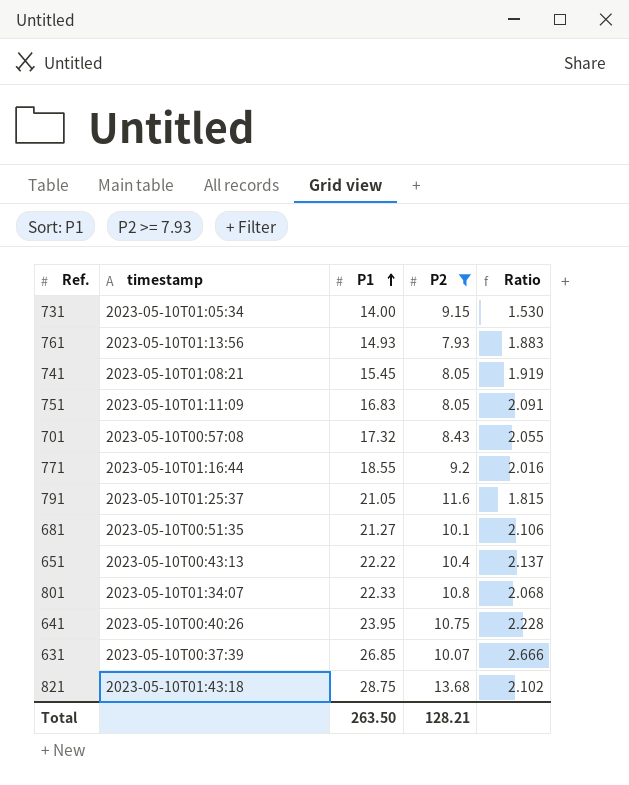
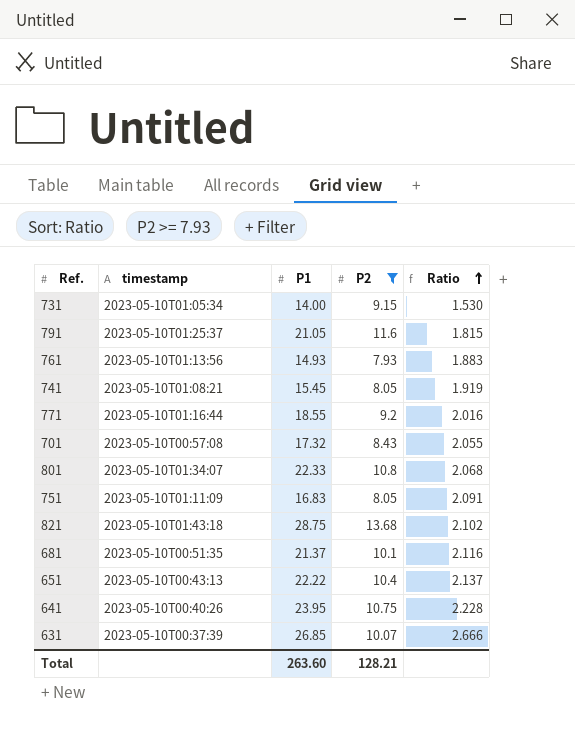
row order: P1 ascending -> Ratio ascending
681 | P1: 21.27 -> 21.37
681 | Ratio: 2.106 -> 2.116
Total | P1: 263.50 -> 263.60

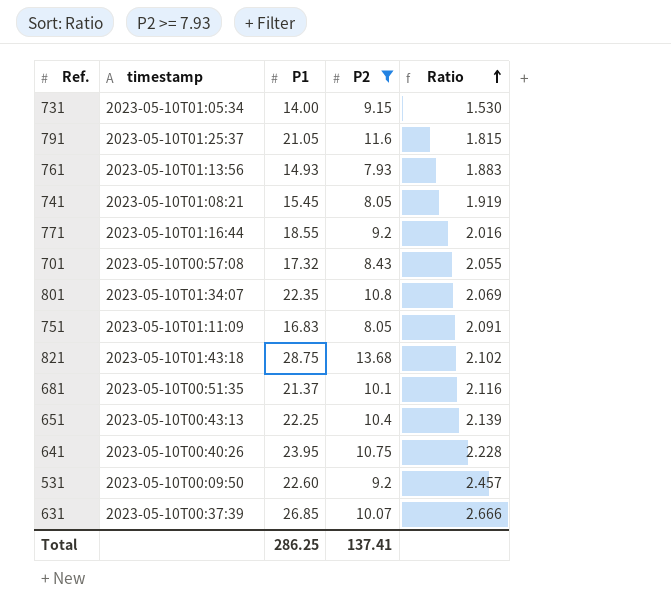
801 | P1: 22.33 -> 22.35
801 | Ratio: 2.068 -> 2.069
651 | P1: 22.22 -> 22.25
651 | Ratio: 2.137 -> 2.139
row 531: none -> 2023-05-10T00:09:50 | 22.60 | 9.2 | 2.457
Total | P1: 263.60 -> 286.25
Total | P2: 128.21 -> 137.41

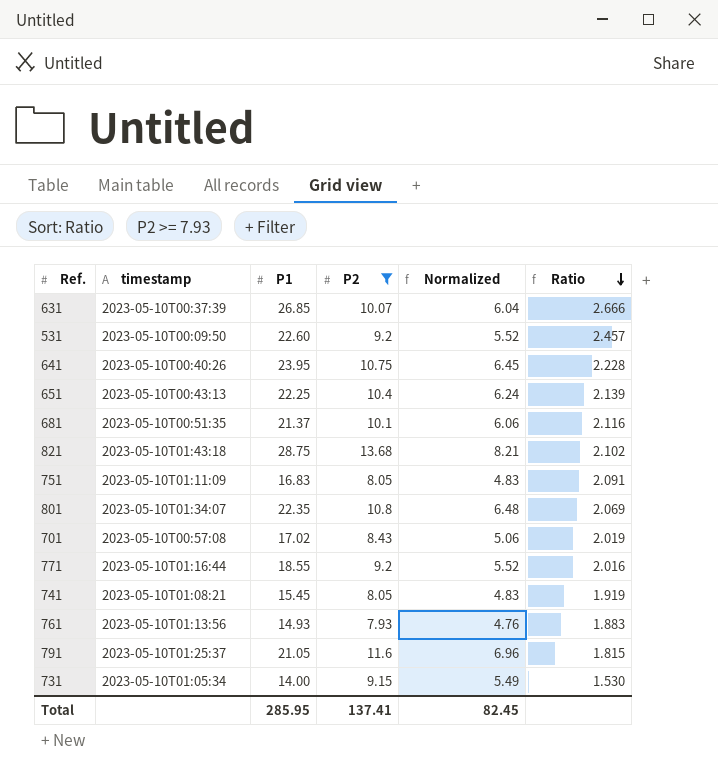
row order: Ratio ascending -> Ratio descending
column Normalized | formula: none -> [P2] * 0.6
701 | P1: 17.32 -> 17.02
701 | Ratio: 2.055 -> 2.019
Total | P1: 286.25 -> 285.95

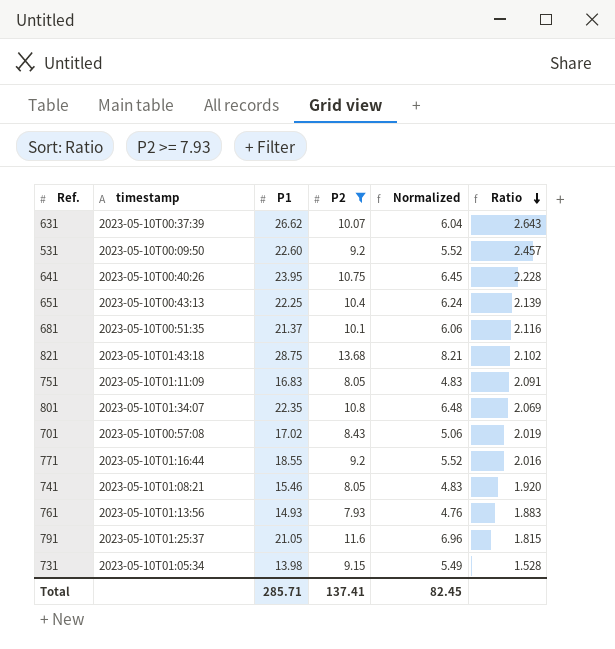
631 | P1: 26.85 -> 26.62
631 | Ratio: 2.666 -> 2.643
741 | P1: 15.45 -> 15.46
741 | Ratio: 1.919 -> 1.920
731 | P1: 14.00 -> 13.98
731 | Ratio: 1.530 -> 1.528
Total | P1: 285.95 -> 285.71

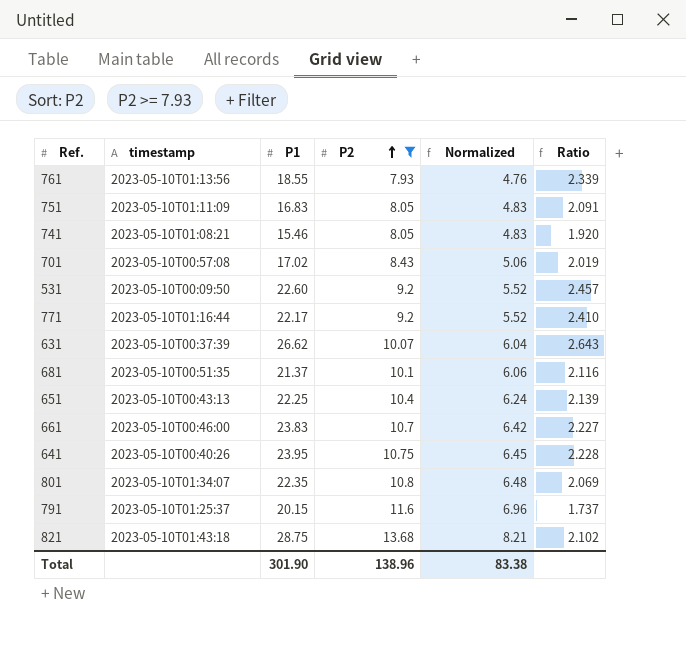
row order: Ratio descending -> P2 ascending
row 731: 2023-05-10T01:05:34 | 13.98 | 9.15 | 5.49 | 1.528 -> none
761 | P1: 14.93 -> 18.55
761 | Ratio: 1.883 -> 2.339
771 | P1: 18.55 -> 22.17
771 | Ratio: 2.016 -> 2.410
row 661: none -> 2023-05-10T00:46:00 | 23.83 | 10.7 | 6.42 | 2.227
791 | P1: 21.05 -> 20.15
791 | Ratio: 1.815 -> 1.737
Total | P1: 285.71 -> 301.90
Total | P2: 137.41 -> 138.96
Total | Normalized: 82.45 -> 83.38

